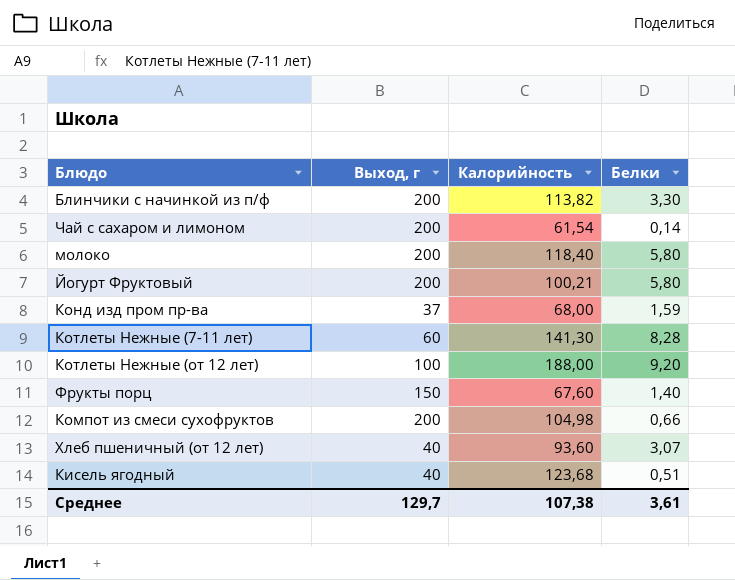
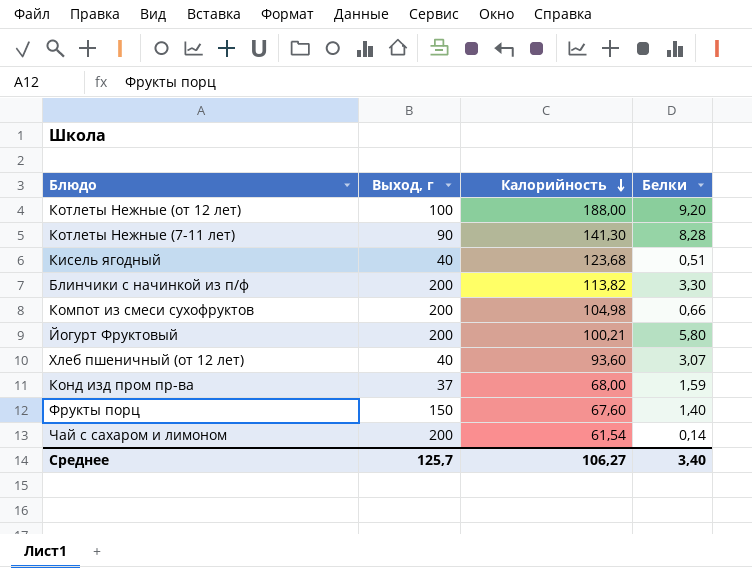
row order: none -> Калорийность descending
row молоко: 200 | 118,40 | 5,80 -> none
Котлеты Нежные (7-11 лет) | Выход, г: 60 -> 90
Среднее | Выход, г: 129,7 -> 125,7
Среднее | Калорийность: 107,38 -> 106,27
Среднее | Белки: 3,61 -> 3,40

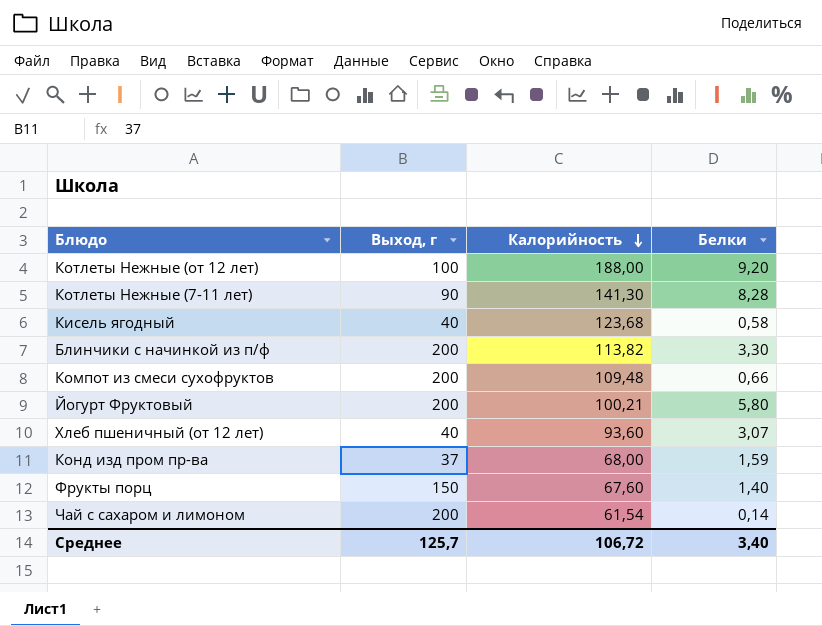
Кисель ягодный | Белки: 0,51 -> 0,58
Компот из смеси сухофруктов | Калорийность: 104,98 -> 109,48
Среднее | Калорийность: 106,27 -> 106,72

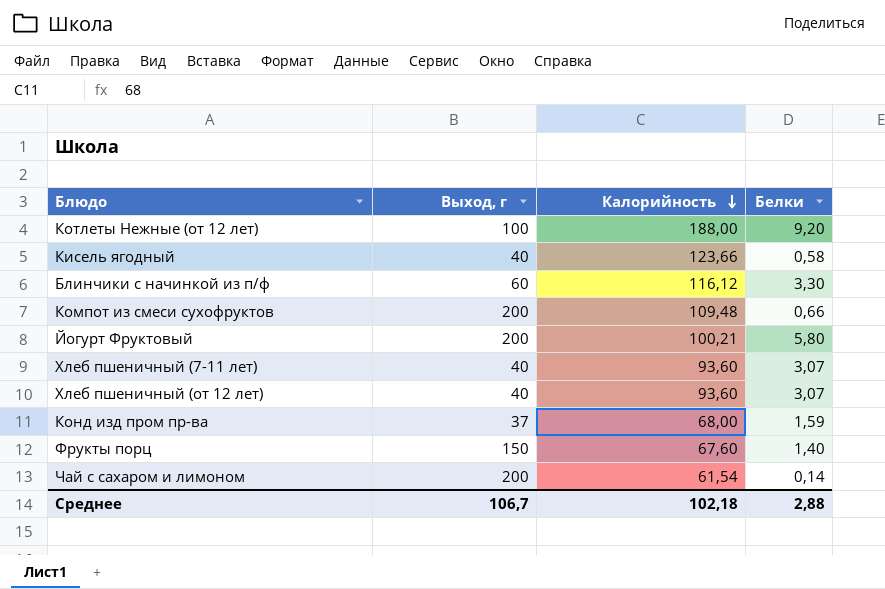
row Котлеты Нежные (7-11 лет): 90 | 141,30 | 8,28 -> none
Кисель ягодный | Калорийность: 123,68 -> 123,66
Блинчики с начинкой из п/ф | Выход, г: 200 -> 60
Блинчики с начинкой из п/ф | Калорийность: 113,82 -> 116,12
row Хлеб пшеничный (7-11 лет): none -> 40 | 93,60 | 3,07
Среднее | Выход, г: 125,7 -> 106,7
Среднее | Калорийность: 106,72 -> 102,18
Среднее | Белки: 3,40 -> 2,88

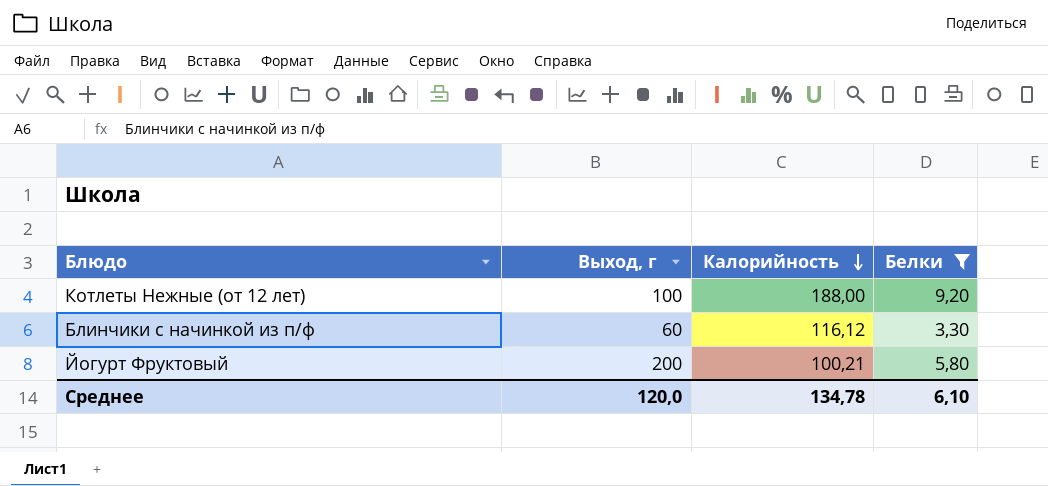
filter: none -> Белки >= 3,30
Среднее | Выход, г: 106,7 -> 120,0
Среднее | Калорийность: 102,18 -> 134,78
Среднее | Белки: 2,88 -> 6,10

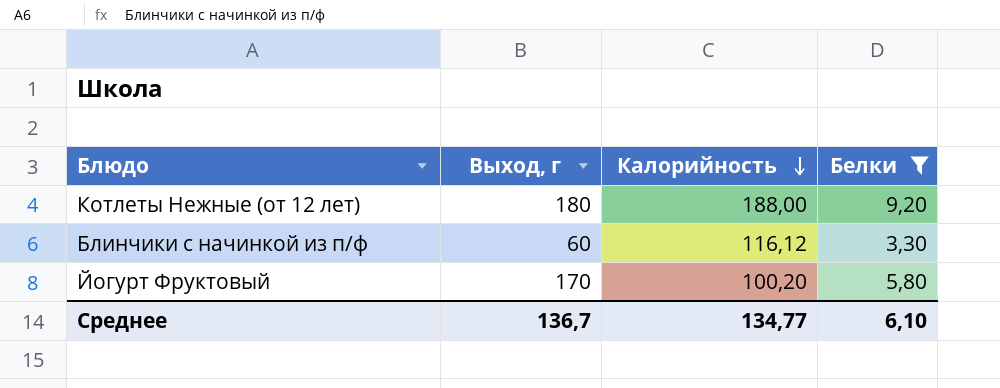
Котлеты Нежные (от 12 лет) | Выход, г: 100 -> 180
Йогурт Фруктовый | Выход, г: 200 -> 170
Йогурт Фруктовый | Калорийность: 100,21 -> 100,20
Среднее | Выход, г: 120,0 -> 136,7
Среднее | Калорийность: 134,78 -> 134,77

